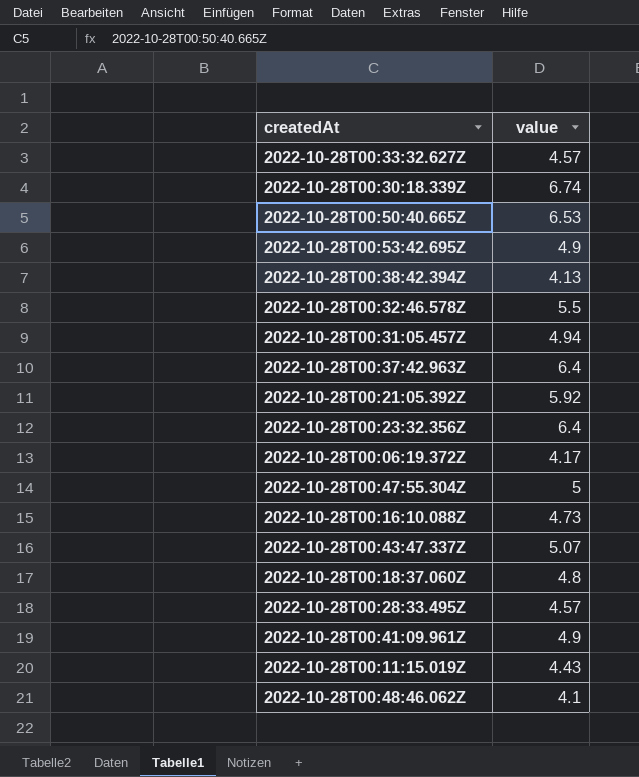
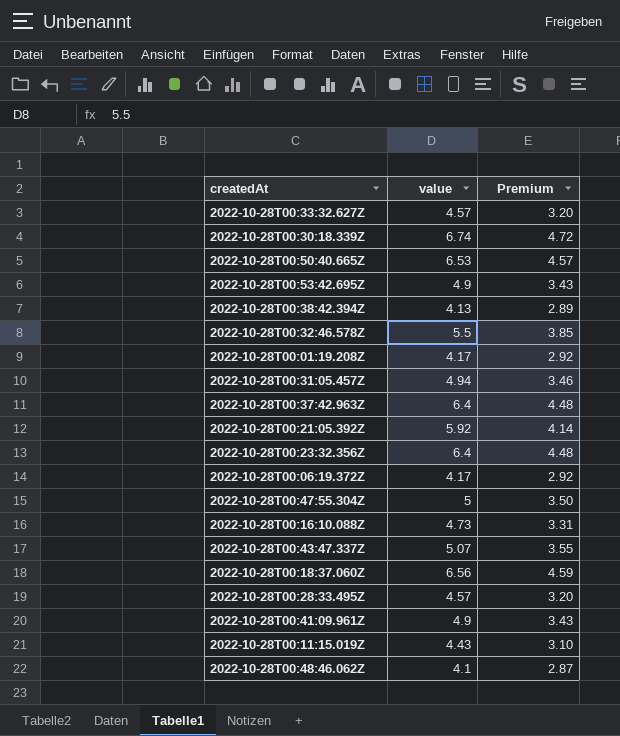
column Premium | formula: none -> [value] * 0.7
row 2022-10-28T00:01:19.208Z: none -> 4.17 | 2.92
2022-10-28T00:18:37.060Z | value: 4.8 -> 6.56

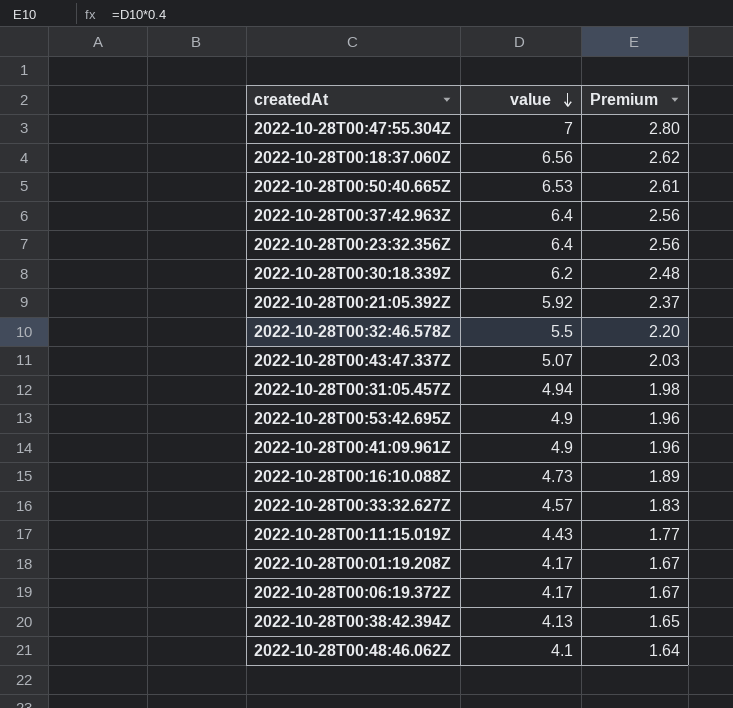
row order: none -> value descending
column Premium | formula: [value] * 0.7 -> [value] * 0.4
row 2022-10-28T00:28:33.495Z: 4.57 | 3.20 -> none
2022-10-28T00:47:55.304Z | value: 5 -> 7
2022-10-28T00:30:18.339Z | value: 6.74 -> 6.2

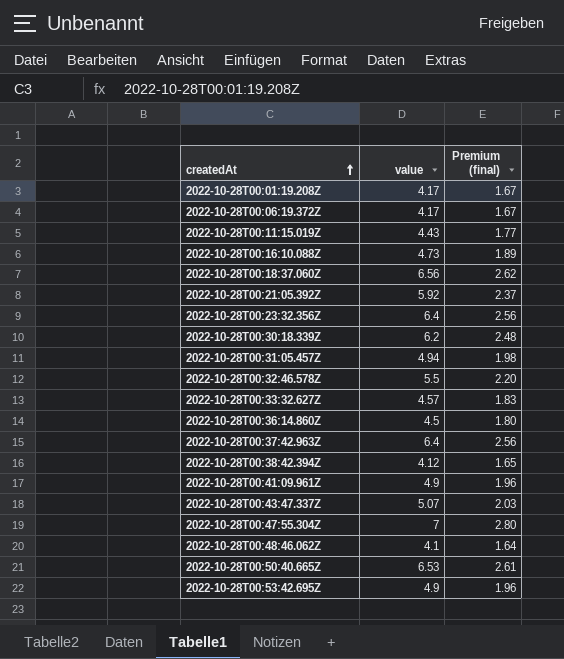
row order: value descending -> createdAt ascending
column name: Premium -> Premium (final)
row 2022-10-28T00:36:14.860Z: none -> 4.5 | 1.80
2022-10-28T00:38:42.394Z | value: 4.13 -> 4.12

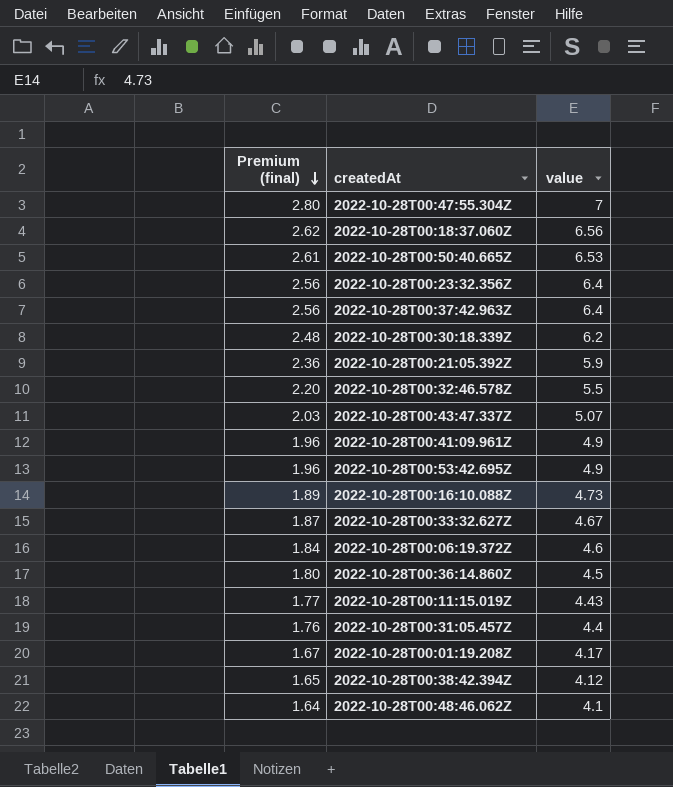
row order: createdAt ascending -> Premium (final) descending
column Premium (final) | position: 3 -> 1
2022-10-28T00:21:05.392Z | Premium (final): 2.37 -> 2.36
2022-10-28T00:21:05.392Z | value: 5.92 -> 5.9
2022-10-28T00:33:32.627Z | Premium (final): 1.83 -> 1.87
2022-10-28T00:33:32.627Z | value: 4.57 -> 4.67
2022-10-28T00:06:19.372Z | Premium (final): 1.67 -> 1.84
2022-10-28T00:06:19.372Z | value: 4.17 -> 4.6
2022-10-28T00:31:05.457Z | Premium (final): 1.98 -> 1.76
2022-10-28T00:31:05.457Z | value: 4.94 -> 4.4

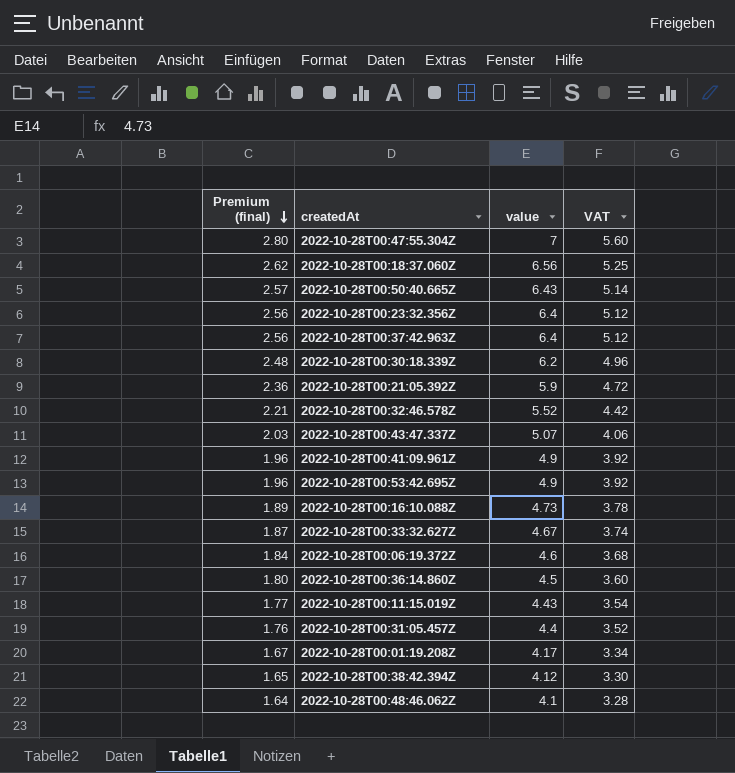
column VAT | formula: none -> [value] * 0.8
2022-10-28T00:50:40.665Z | Premium (final): 2.61 -> 2.57
2022-10-28T00:50:40.665Z | value: 6.53 -> 6.43
2022-10-28T00:32:46.578Z | Premium (final): 2.20 -> 2.21
2022-10-28T00:32:46.578Z | value: 5.5 -> 5.52

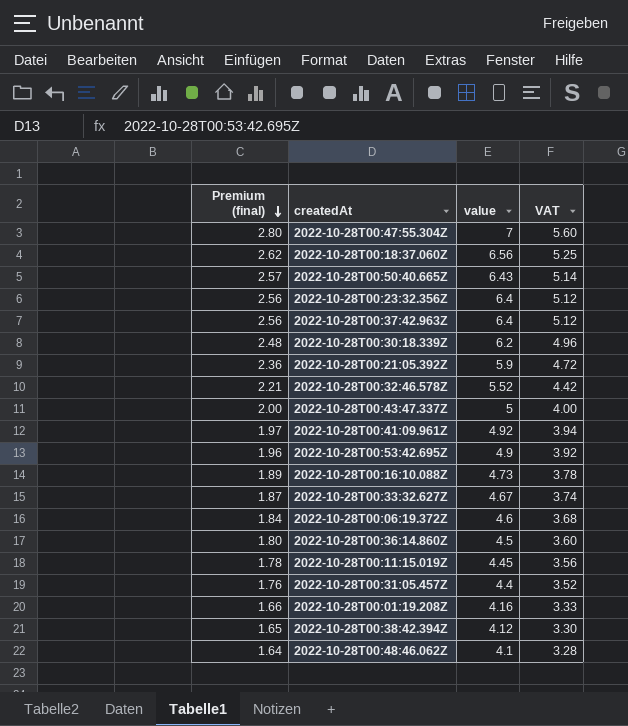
2022-10-28T00:43:47.337Z | Premium (final): 2.03 -> 2.00
2022-10-28T00:43:47.337Z | value: 5.07 -> 5
2022-10-28T00:43:47.337Z | VAT: 4.06 -> 4.00
2022-10-28T00:41:09.961Z | Premium (final): 1.96 -> 1.97
2022-10-28T00:41:09.961Z | value: 4.9 -> 4.92
2022-10-28T00:41:09.961Z | VAT: 3.92 -> 3.94
2022-10-28T00:11:15.019Z | Premium (final): 1.77 -> 1.78
2022-10-28T00:11:15.019Z | value: 4.43 -> 4.45
2022-10-28T00:11:15.019Z | VAT: 3.54 -> 3.56
2022-10-28T00:01:19.208Z | Premium (final): 1.67 -> 1.66
2022-10-28T00:01:19.208Z | value: 4.17 -> 4.16
2022-10-28T00:01:19.208Z | VAT: 3.34 -> 3.33

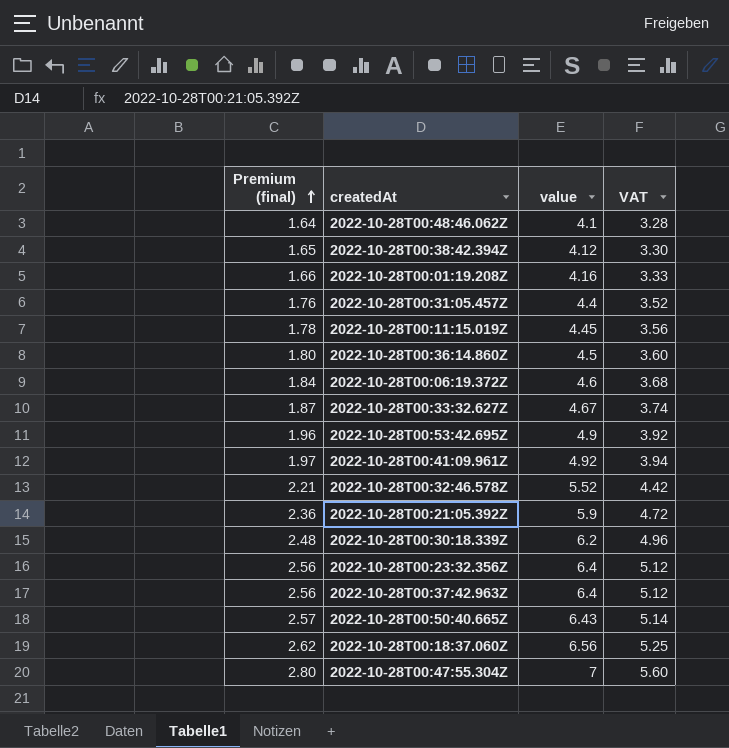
row order: Premium (final) descending -> Premium (final) ascending
row 2022-10-28T00:43:47.337Z: 2.00 | 5 | 4.00 -> none
row 2022-10-28T00:16:10.088Z: 1.89 | 4.73 | 3.78 -> none

